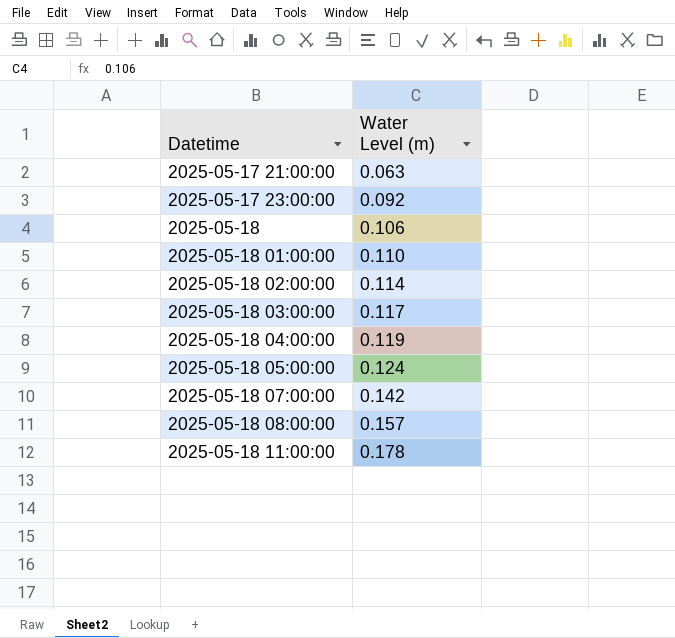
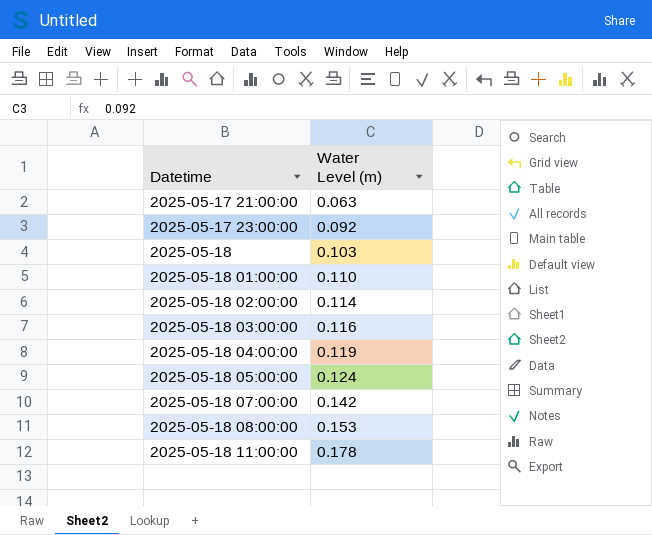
2025-05-18 | Water Level (m): 0.106 -> 0.103
2025-05-18 03:00:00 | Water Level (m): 0.117 -> 0.116
2025-05-18 08:00:00 | Water Level (m): 0.157 -> 0.153

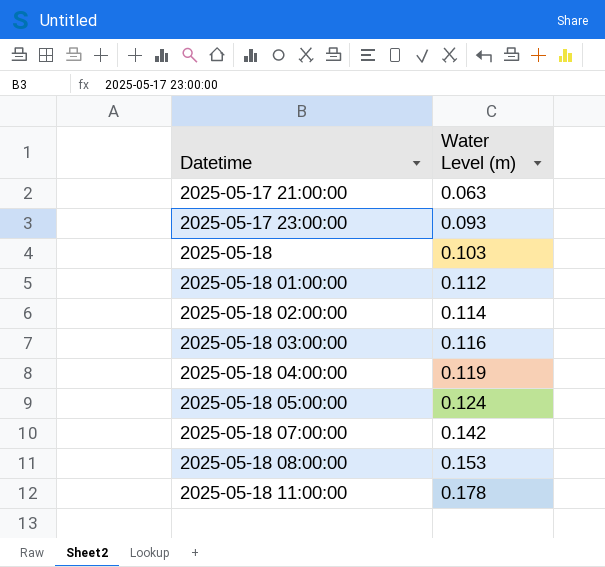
2025-05-17 23:00:00 | Water Level (m): 0.092 -> 0.093
2025-05-18 01:00:00 | Water Level (m): 0.110 -> 0.112

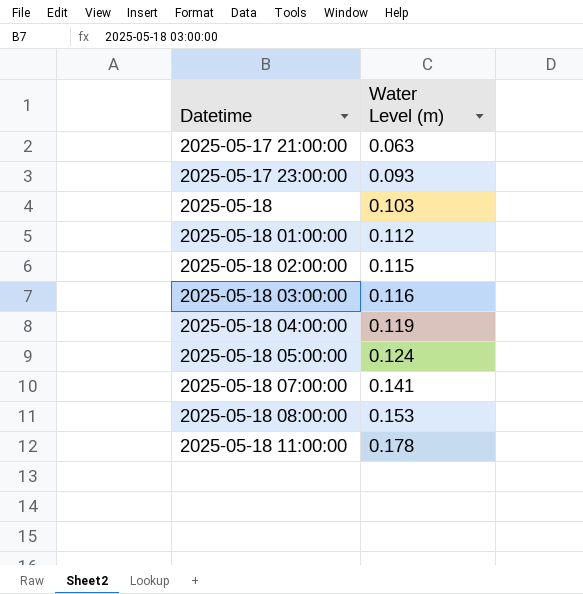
2025-05-18 02:00:00 | Water Level (m): 0.114 -> 0.115
2025-05-18 07:00:00 | Water Level (m): 0.142 -> 0.141

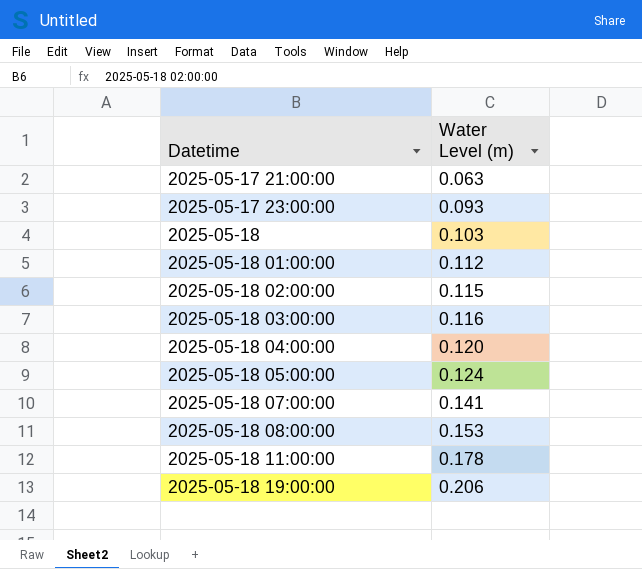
2025-05-18 04:00:00 | Water Level (m): 0.119 -> 0.120
row 2025-05-18 19:00:00: none -> 0.206

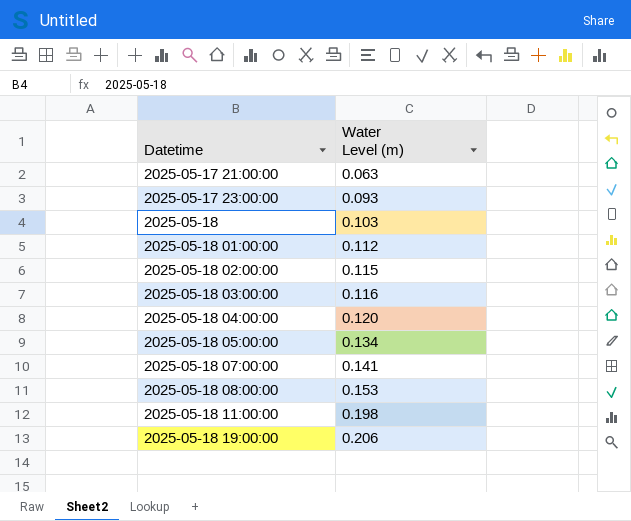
2025-05-18 05:00:00 | Water Level (m): 0.124 -> 0.134
2025-05-18 11:00:00 | Water Level (m): 0.178 -> 0.198

